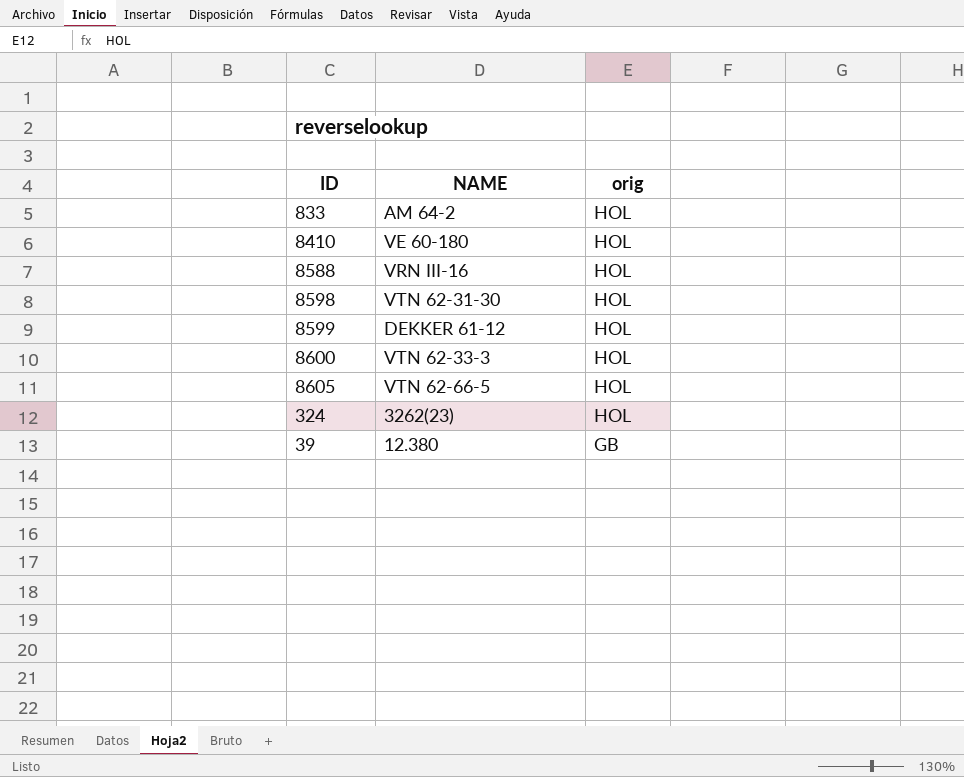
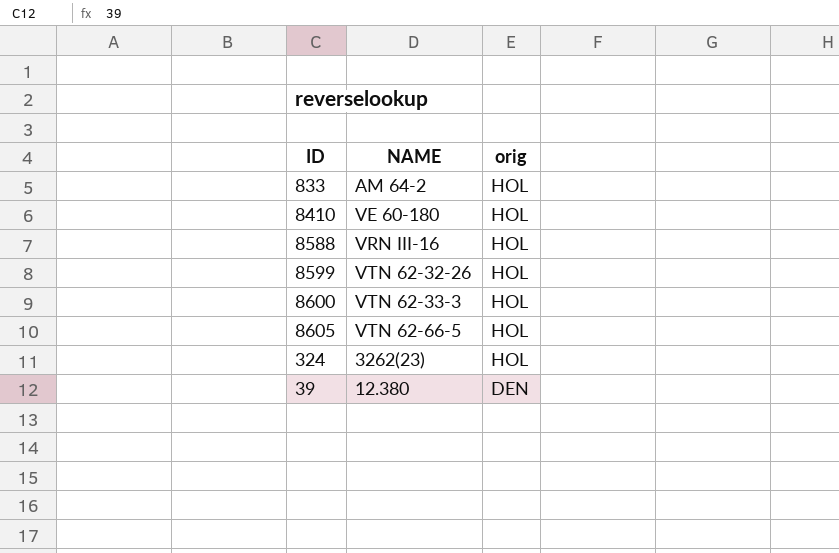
row 8598: VTN 62-31-30 | HOL -> none
8599 | NAME: DEKKER 61-12 -> VTN 62-32-26
39 | orig: GB -> DEN

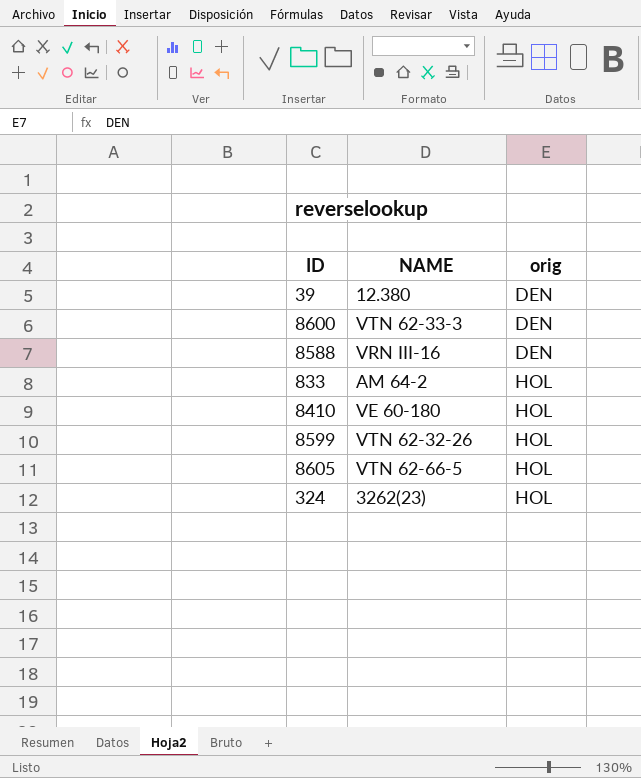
row order: orig descending -> orig ascending
8600 | orig: HOL -> DEN
8588 | orig: HOL -> DEN

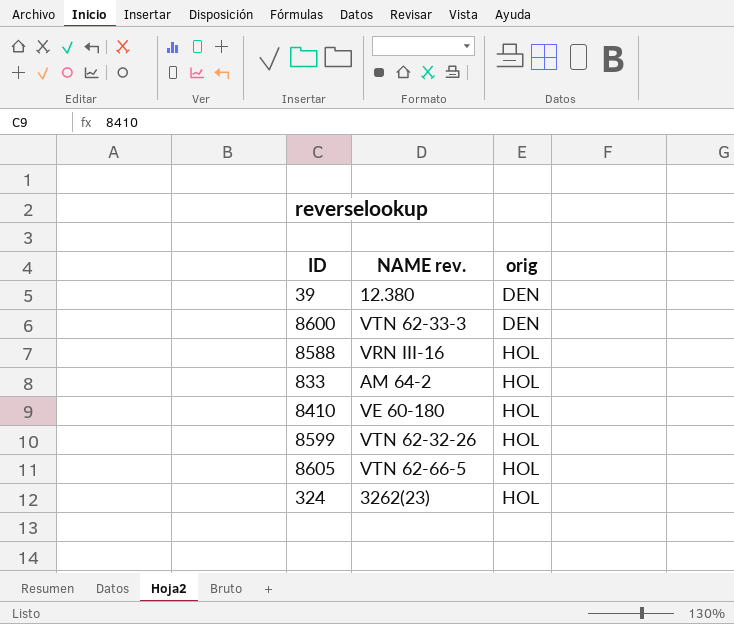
column name: NAME -> NAME rev.
8588 | orig: DEN -> HOL

